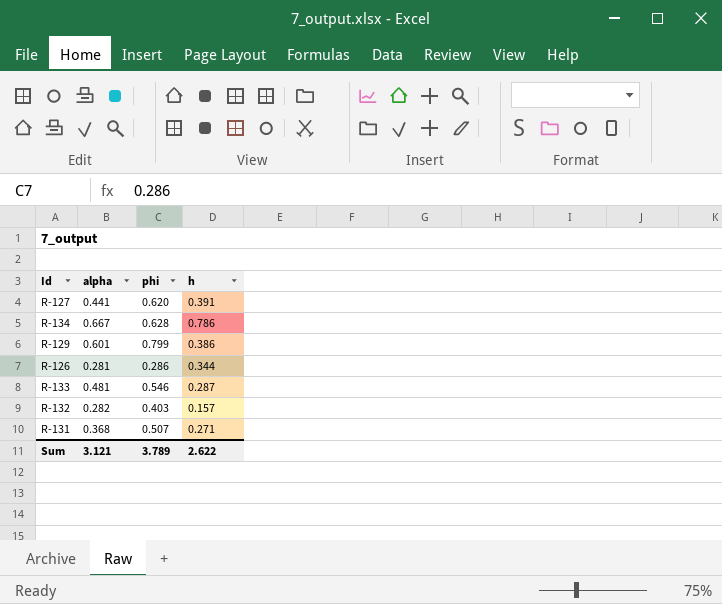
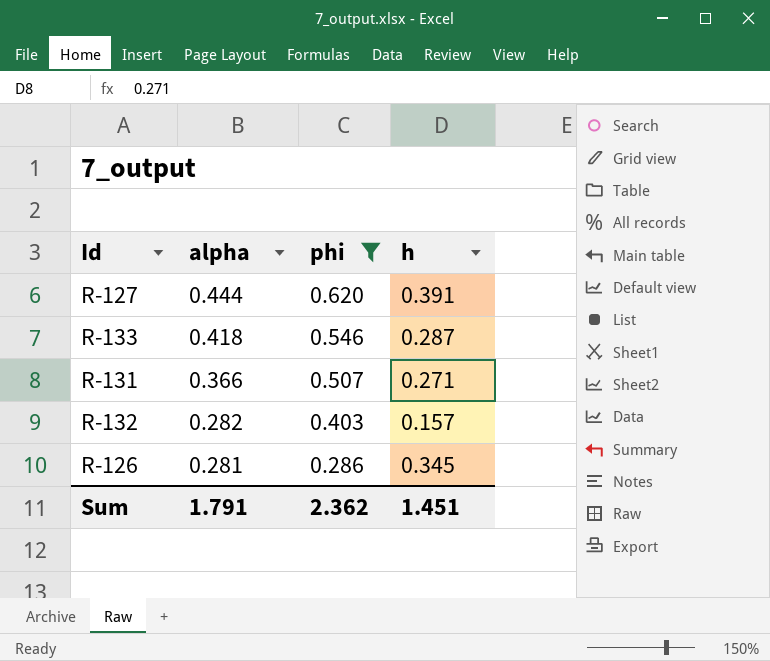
filter: none -> phi <= 0.620
row order: none -> alpha descending
R-127 | alpha: 0.441 -> 0.444
R-133 | alpha: 0.481 -> 0.418
R-131 | alpha: 0.368 -> 0.366
R-126 | h: 0.344 -> 0.345
Sum | alpha: 3.121 -> 1.791
Sum | phi: 3.789 -> 2.362
Sum | h: 2.622 -> 1.451

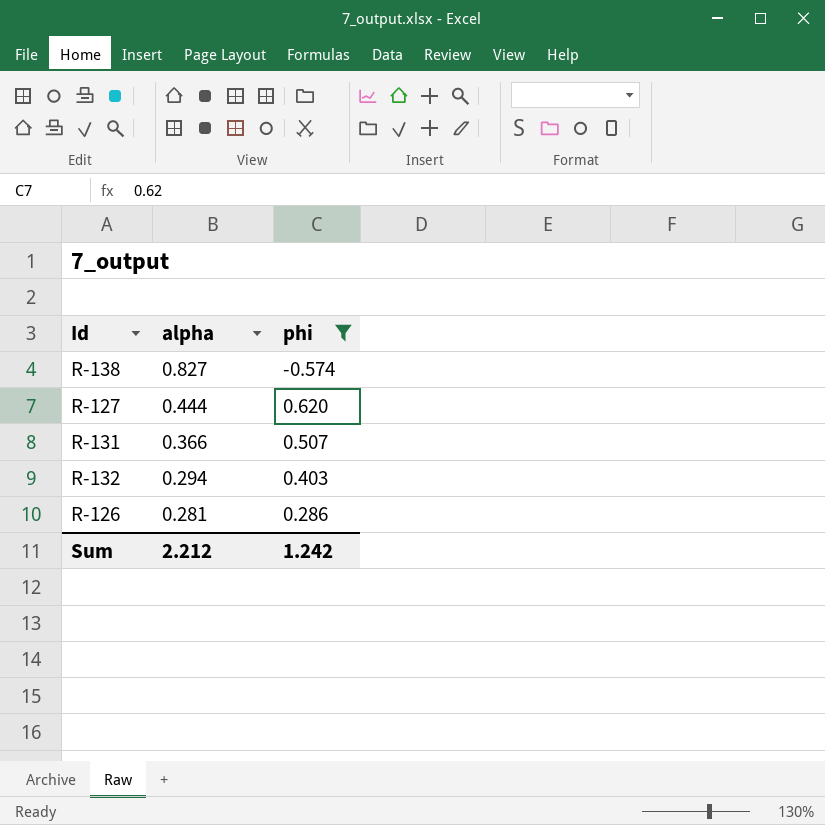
column h | position: 4 -> none
row R-133: 0.418 | 0.546 | 0.287 -> none
row R-138: none -> 0.827 | -0.574
R-132 | alpha: 0.282 -> 0.294
Sum | alpha: 1.791 -> 2.212
Sum | phi: 2.362 -> 1.242

